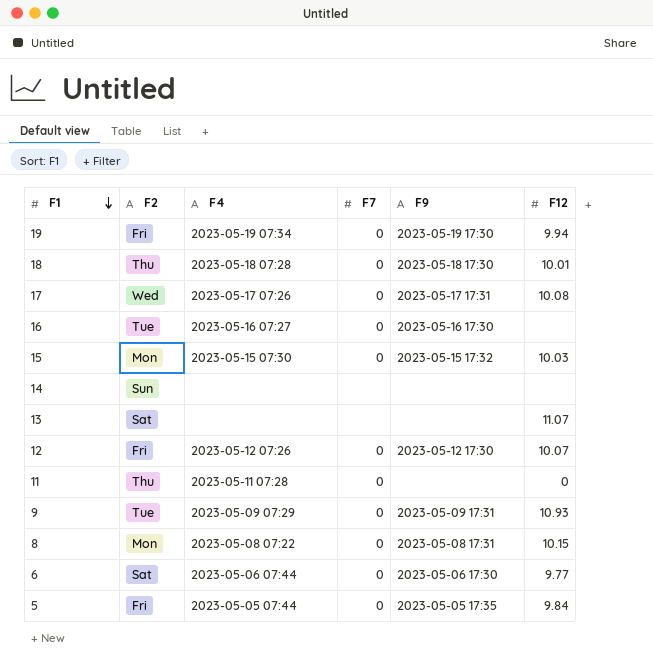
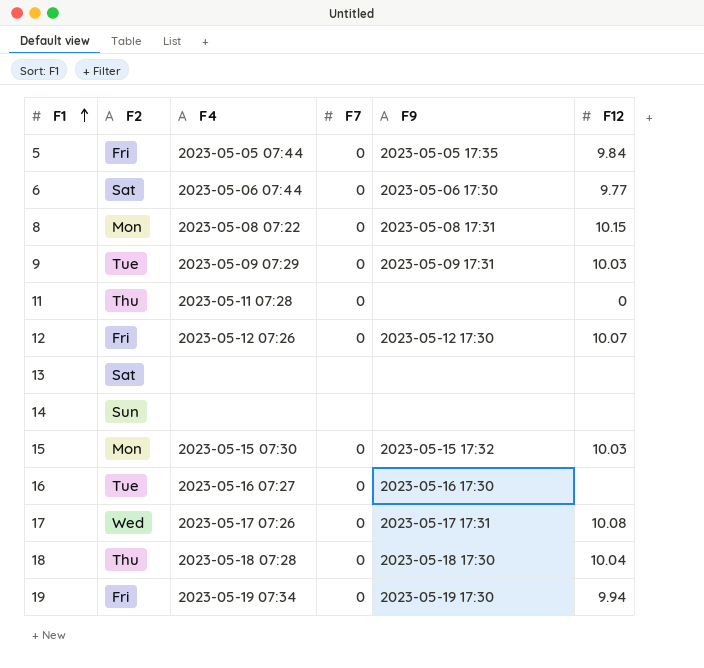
row order: F1 descending -> F1 ascending
9 | F12: 10.93 -> 10.03
13 | F12: 11.07 -> none
18 | F12: 10.01 -> 10.04

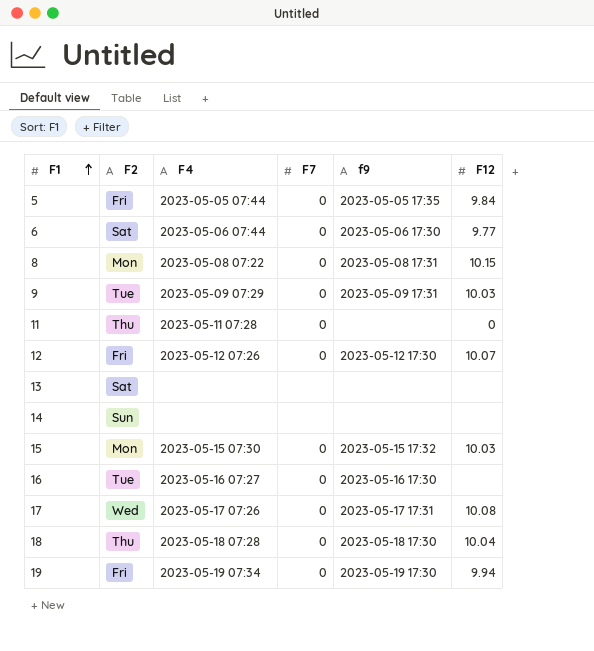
column name: F9 -> f9

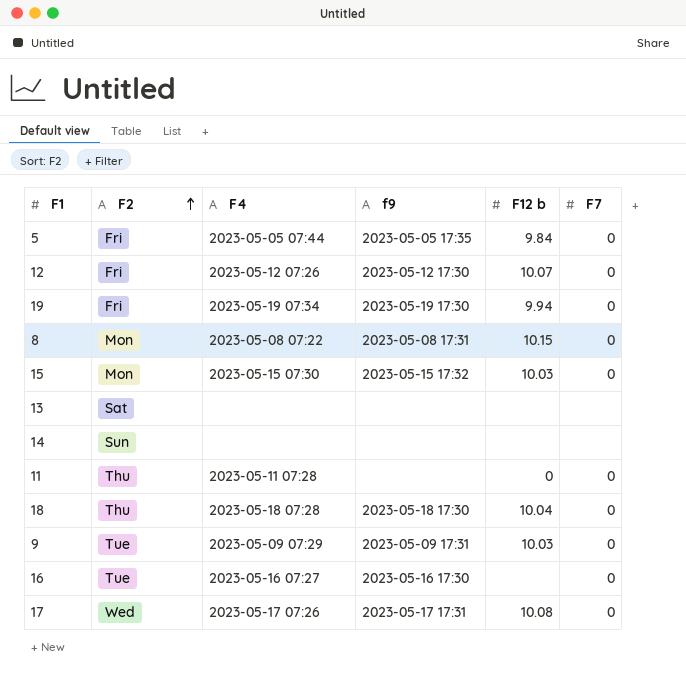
row order: F1 ascending -> F2 ascending
column name: F12 -> F12 b
column F7 | position: 4 -> 6
row 6: Sat | 2023-05-06 07:44 | 0 | 2023-05-06 17:30 | 9.77 -> none

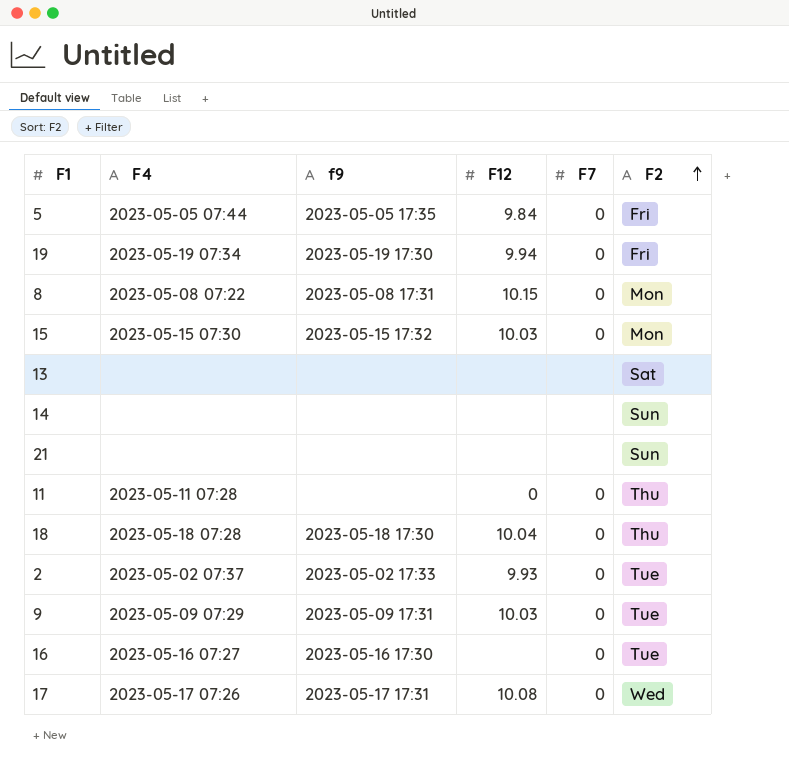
column name: F12 b -> F12
column F2 | position: 2 -> 6
row 12: Fri | 2023-05-12 07:26 | 2023-05-12 17:30 | 10.07 | 0 -> none
row 21: none -> none | none | none | none | Sun
row 2: none -> 2023-05-02 07:37 | 2023-05-02 17:33 | 9.93 | 0 | Tue

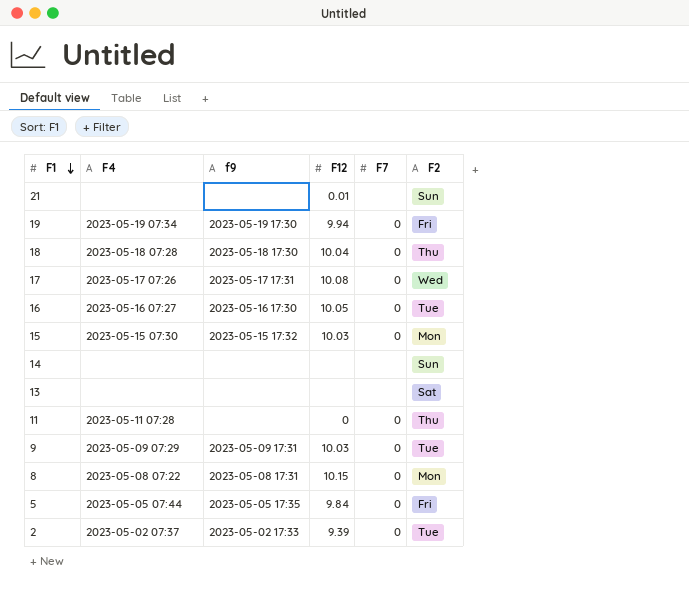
row order: F2 ascending -> F1 descending
21 | F12: none -> 0.01
16 | F12: none -> 10.05
2 | F12: 9.93 -> 9.39

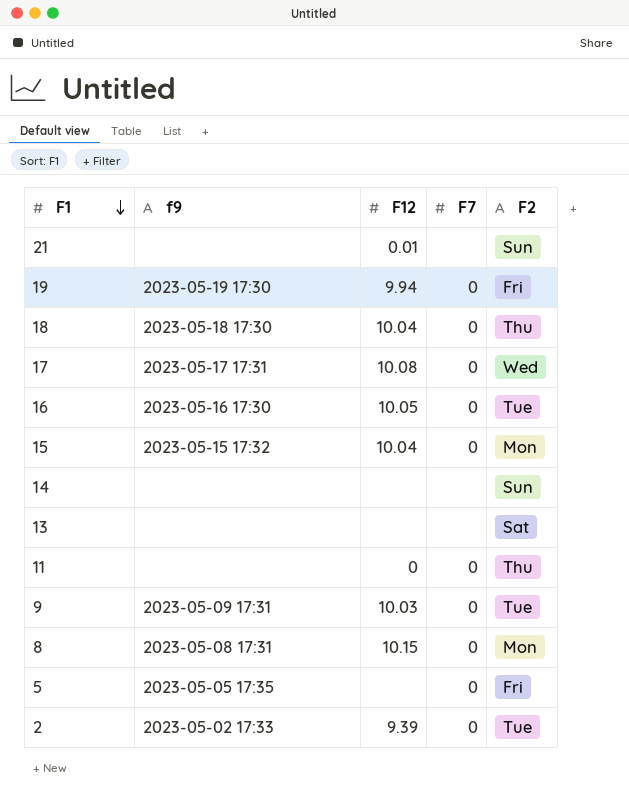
column F4 | position: 2 -> none
15 | F12: 10.03 -> 10.04
5 | F12: 9.84 -> none

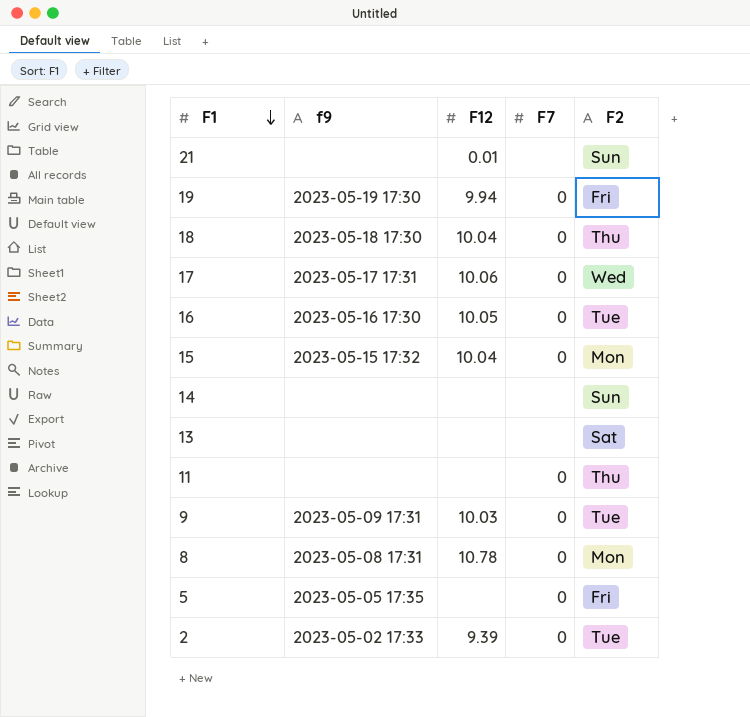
17 | F12: 10.08 -> 10.06
11 | F12: 0 -> none
8 | F12: 10.15 -> 10.78

